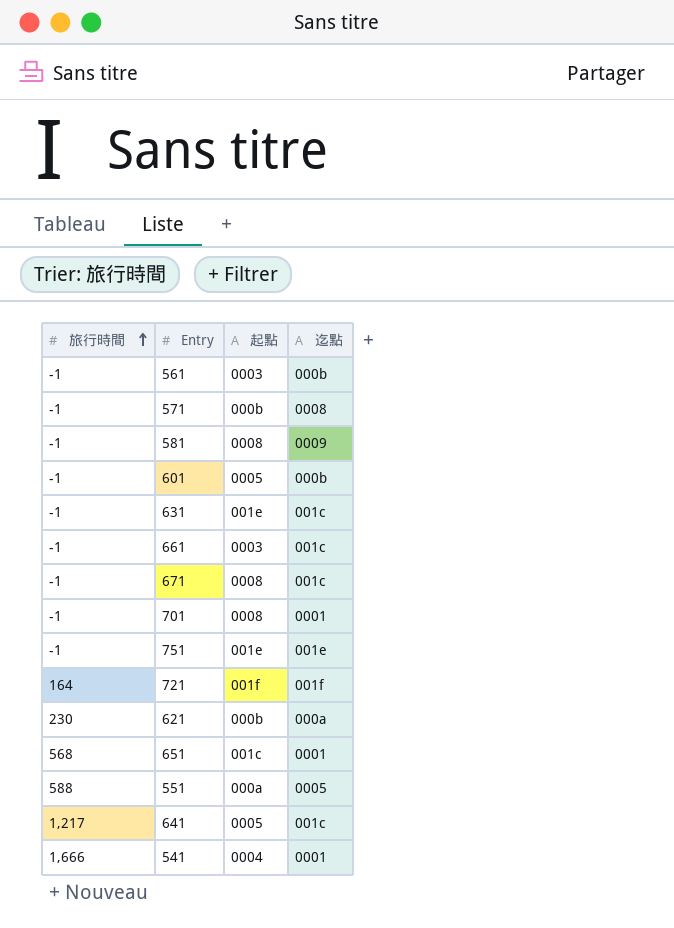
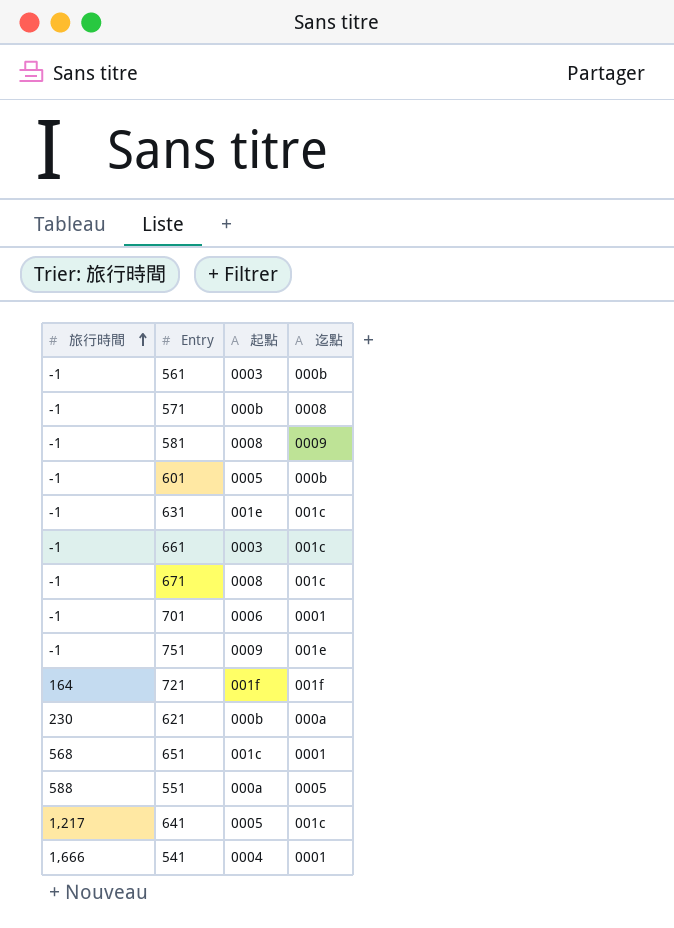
701 | 起點: 0008 -> 0006
751 | 起點: 001e -> 0009

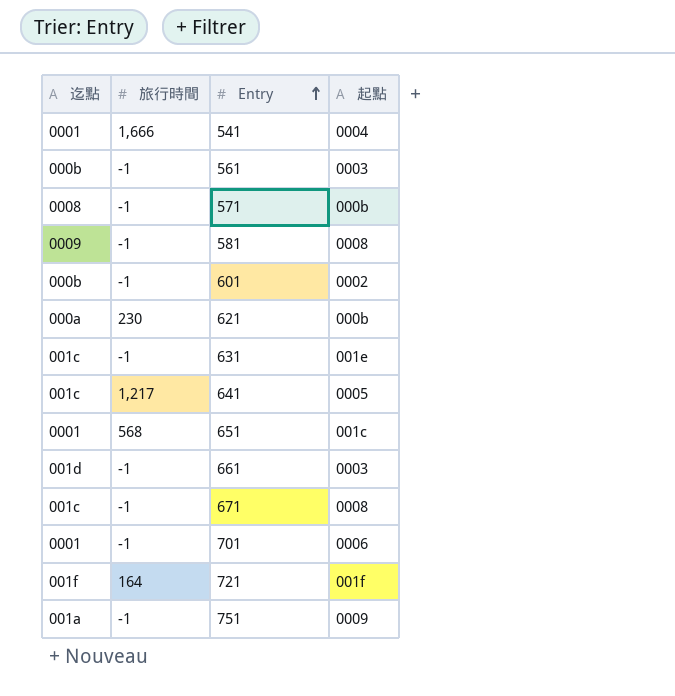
row order: 旅行時間 ascending -> Entry ascending
column 迄點 | position: 4 -> 1
row 551: 588 | 000a | 0005 -> none
601 | 起點: 0005 -> 0002
661 | 迄點: 001c -> 001d
751 | 迄點: 001e -> 001a

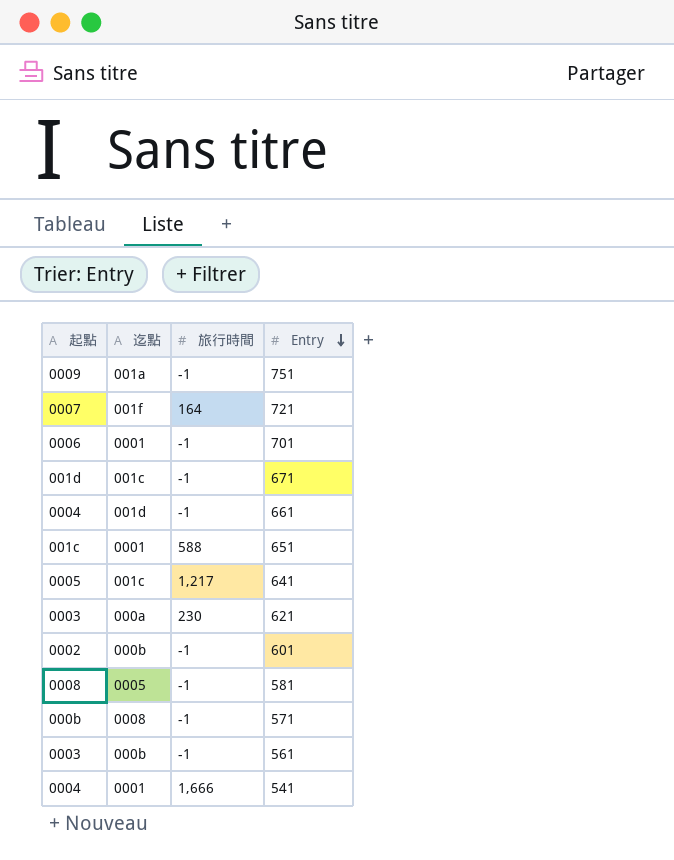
row order: Entry ascending -> Entry descending
column 起點 | position: 4 -> 1
row 631: 001c | -1 | 001e -> none
721 | 起點: 001f -> 0007
671 | 起點: 0008 -> 001d
661 | 起點: 0003 -> 0004
651 | 旅行時間: 568 -> 588
621 | 起點: 000b -> 0003
581 | 迄點: 0009 -> 0005

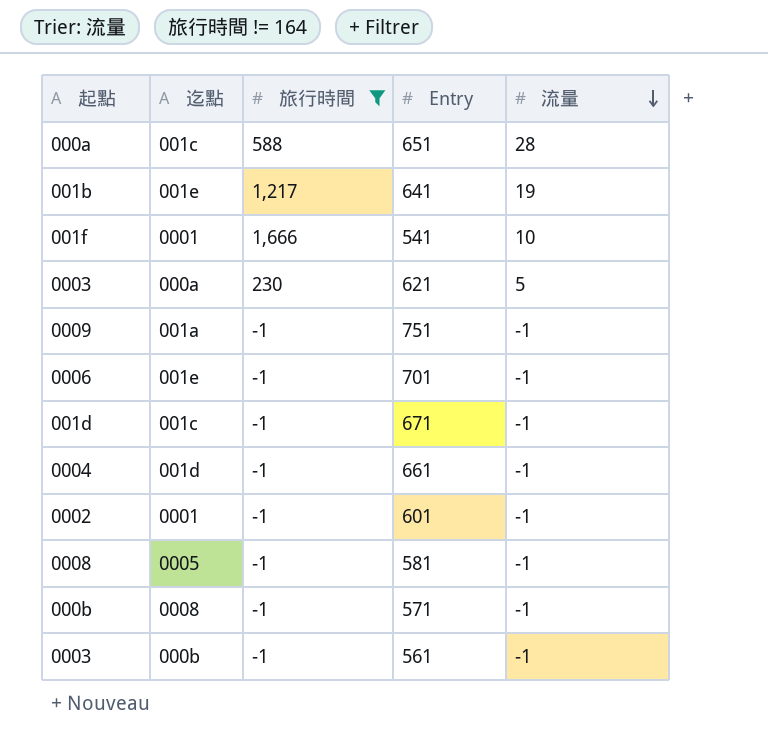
filter: none -> 旅行時間 != 164
row order: Entry descending -> 流量 descending
column 流量 | position: none -> 5
651 | 起點: 001c -> 000a
651 | 迄點: 0001 -> 001c
641 | 起點: 0005 -> 001b
641 | 迄點: 001c -> 001e
541 | 起點: 0004 -> 001f
701 | 迄點: 0001 -> 001e
601 | 迄點: 000b -> 0001

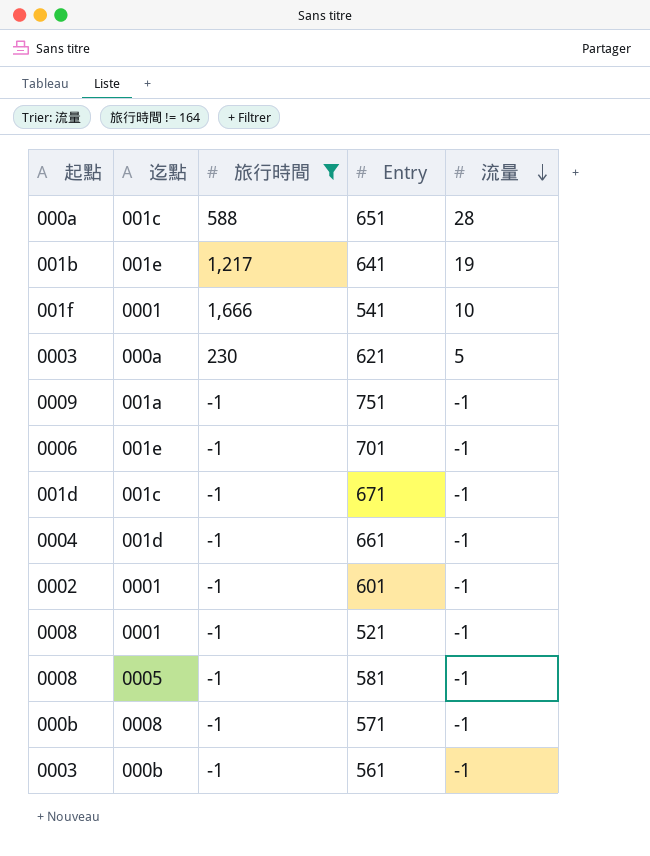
row 521: none -> 0008 | 0001 | -1 | -1

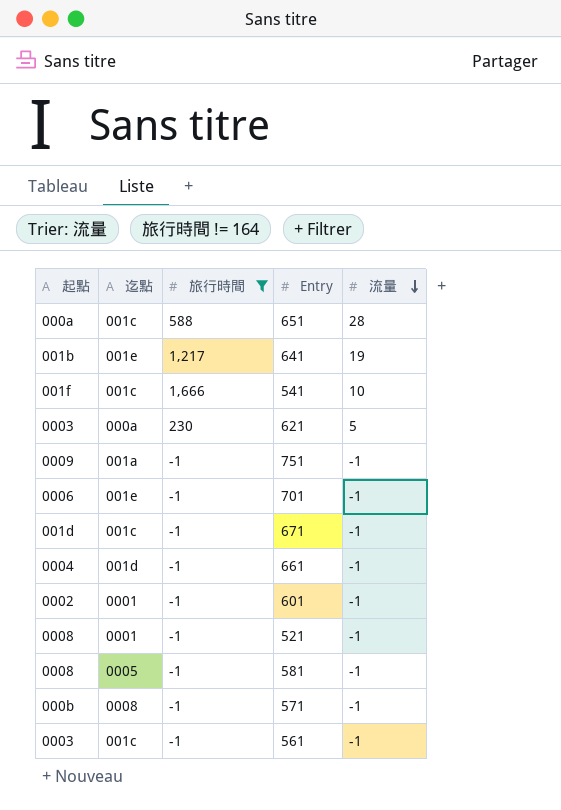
541 | 迄點: 0001 -> 001c
561 | 迄點: 000b -> 001c

